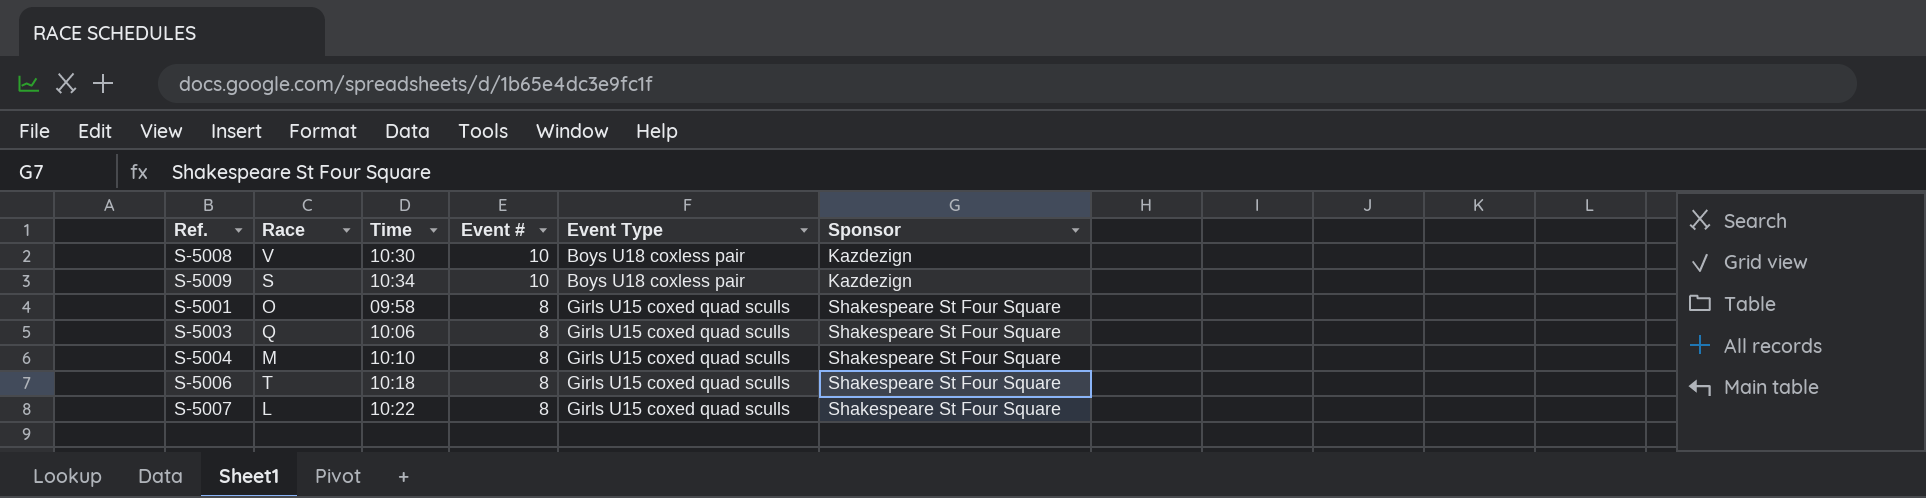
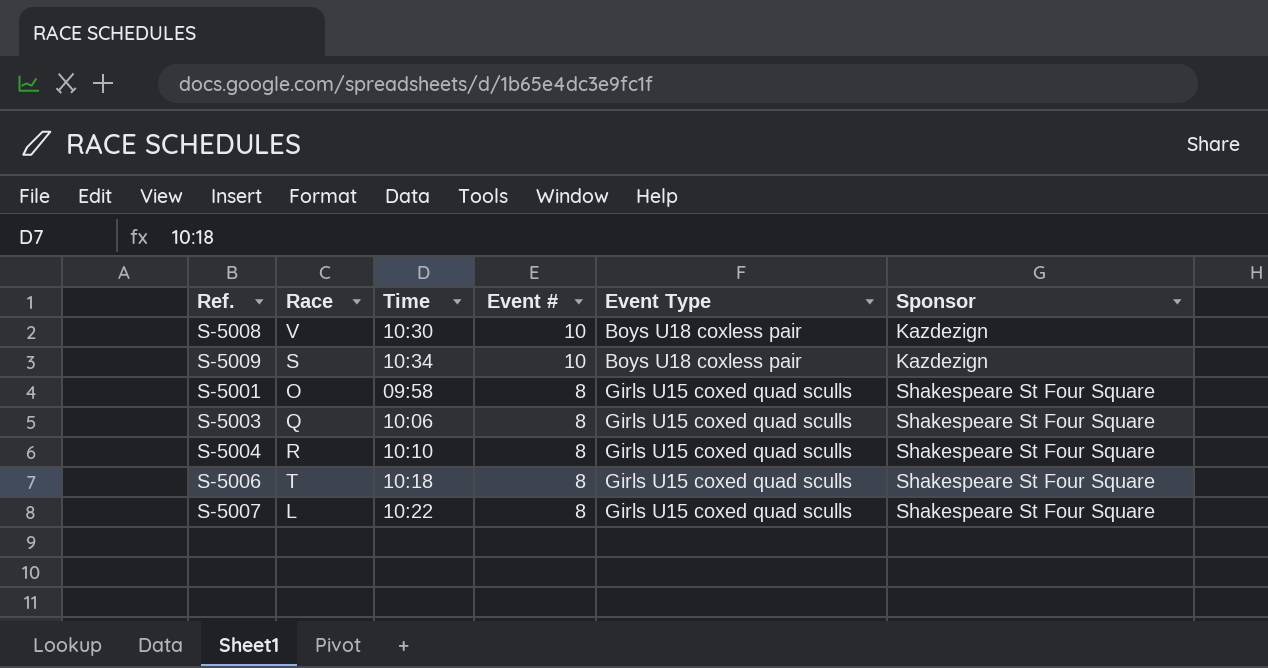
S-5004 | Race: M -> R

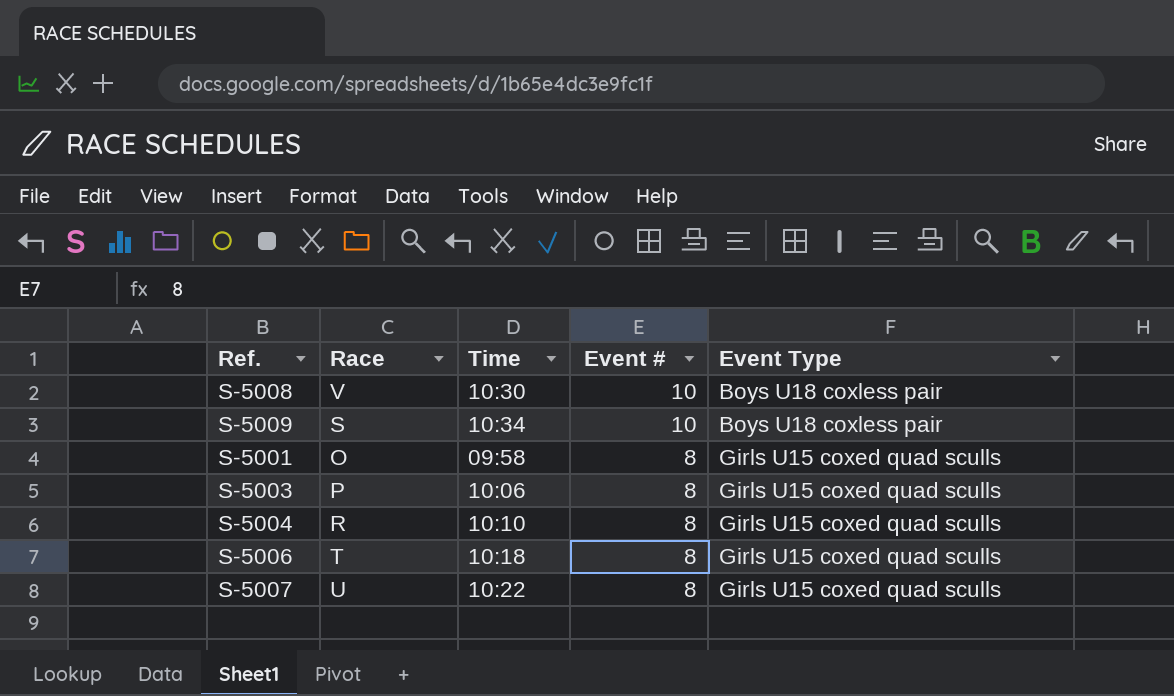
column Sponsor | position: 6 -> none
S-5003 | Race: Q -> P
S-5007 | Race: L -> U

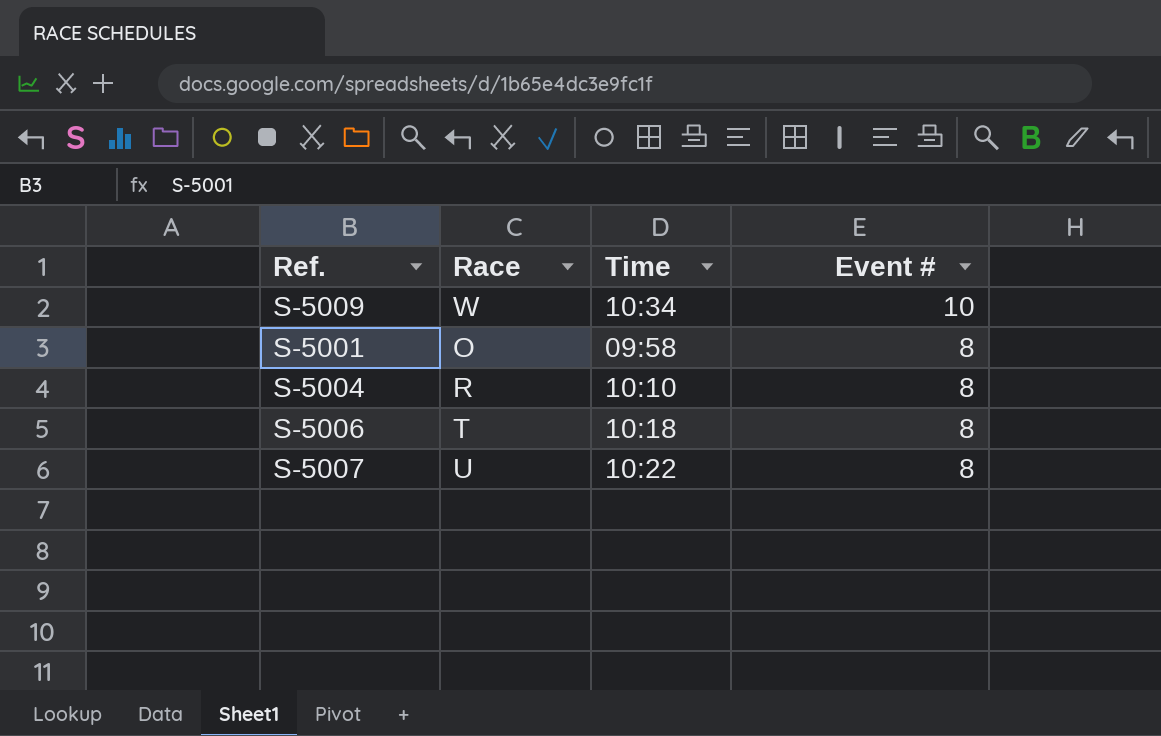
column Event Type | position: 5 -> none
row S-5008: V | 10:30 | 10 | Boys U18 coxless pair -> none
row S-5003: P | 10:06 | 8 | Girls U15 coxed quad sculls -> none
S-5009 | Race: S -> W

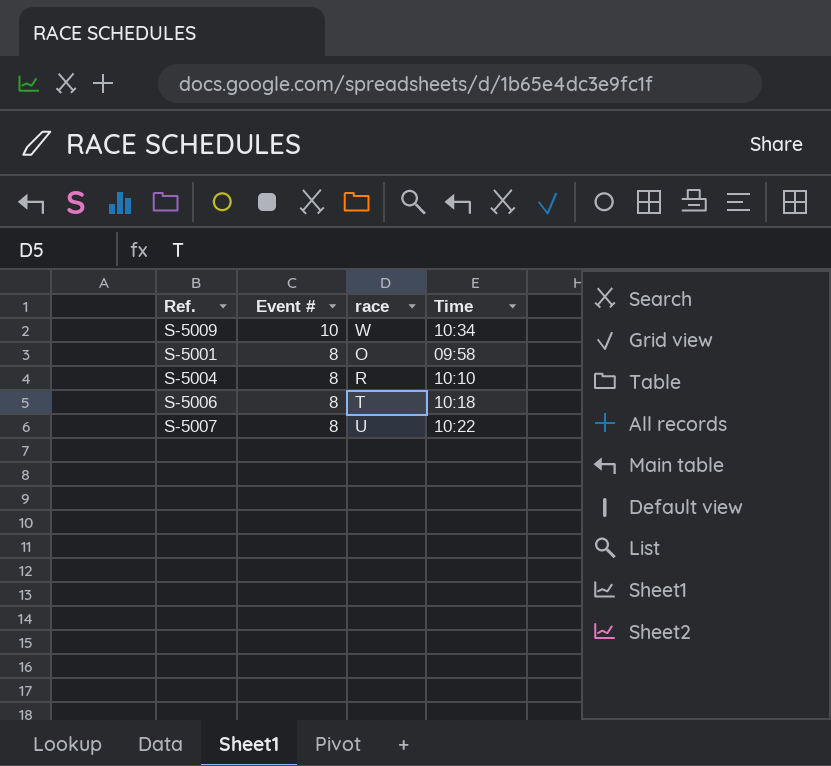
column Event # | position: 4 -> 2
column name: Race -> race

